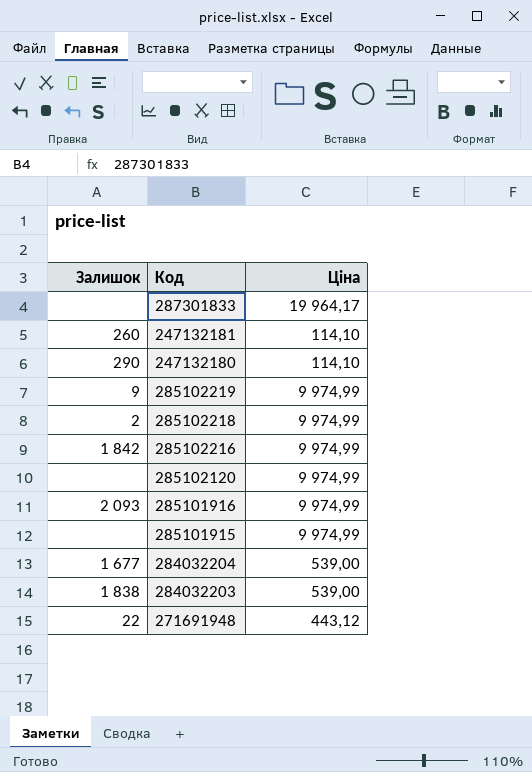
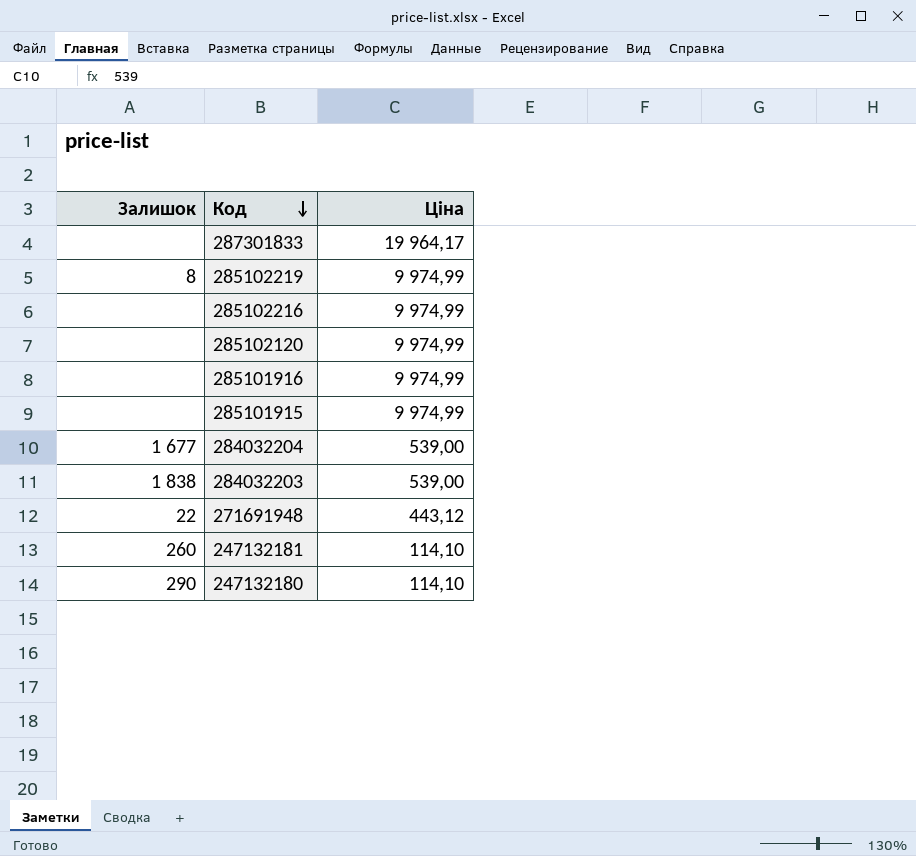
row order: none -> Код descending
row 285102218: 2 | 9 974,99 -> none
285102219 | Залишок: 9 -> 8
285102216 | Залишок: 1 842 -> none
285101916 | Залишок: 2 093 -> none

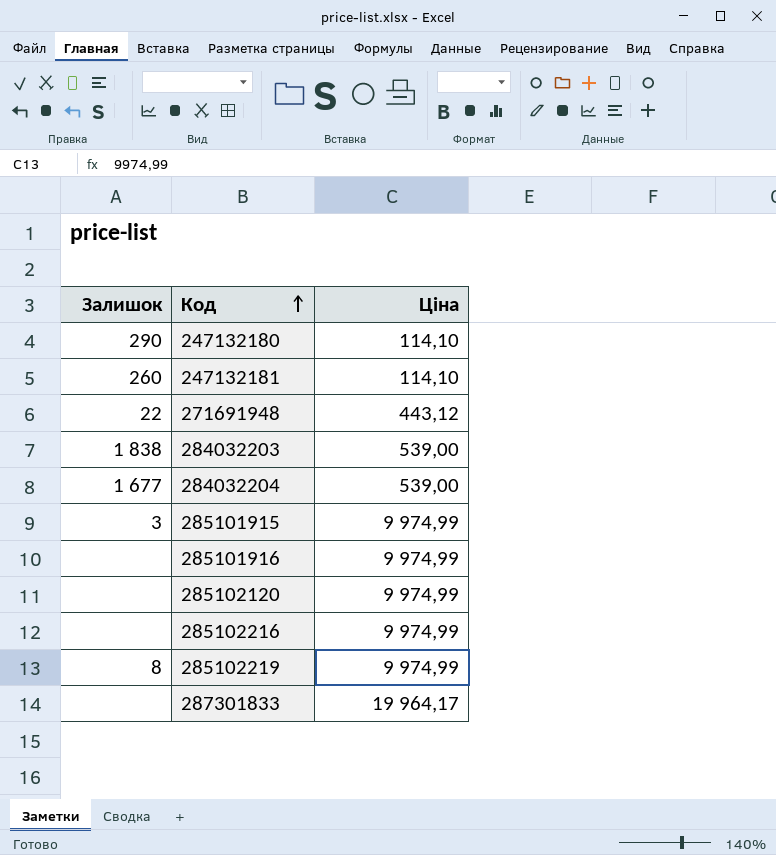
row order: Код descending -> Код ascending
285101915 | Залишок: none -> 3

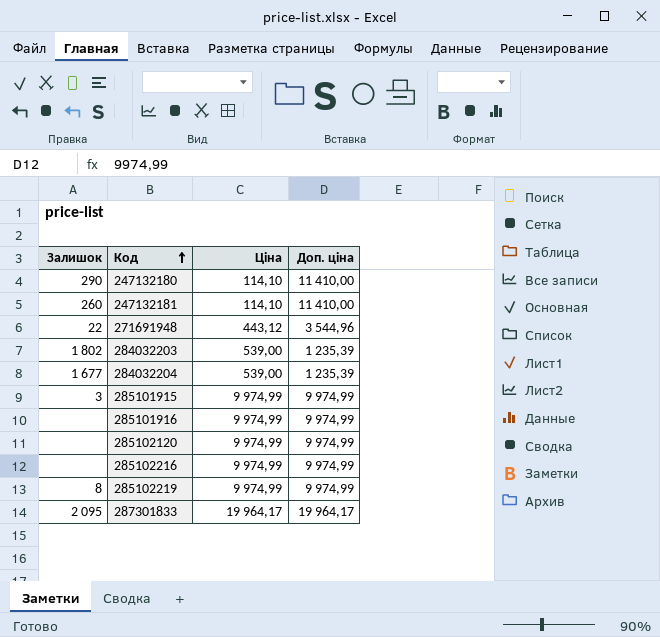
column Доп. ціна | position: none -> 4
284032203 | Залишок: 1 838 -> 1 802
287301833 | Залишок: none -> 2 095

